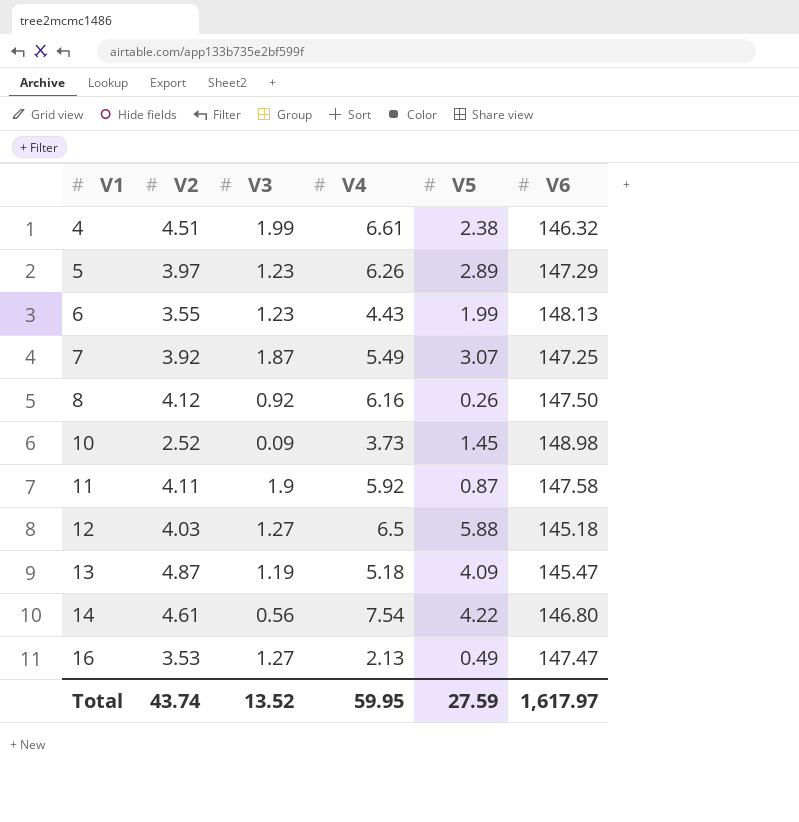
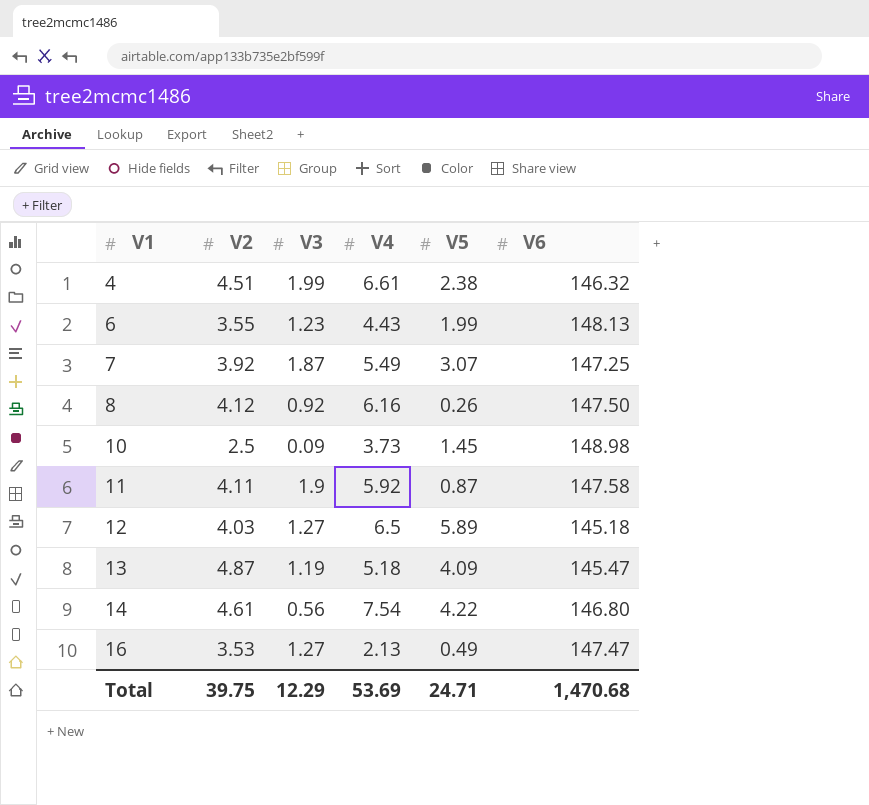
row 5: 3.97 | 1.23 | 6.26 | 2.89 | 147.29 -> none
10 | V2: 2.52 -> 2.5
12 | V5: 5.88 -> 5.89
Total | V2: 43.74 -> 39.75
Total | V3: 13.52 -> 12.29
Total | V4: 59.95 -> 53.69
Total | V5: 27.59 -> 24.71
Total | V6: 1,617.97 -> 1,470.68

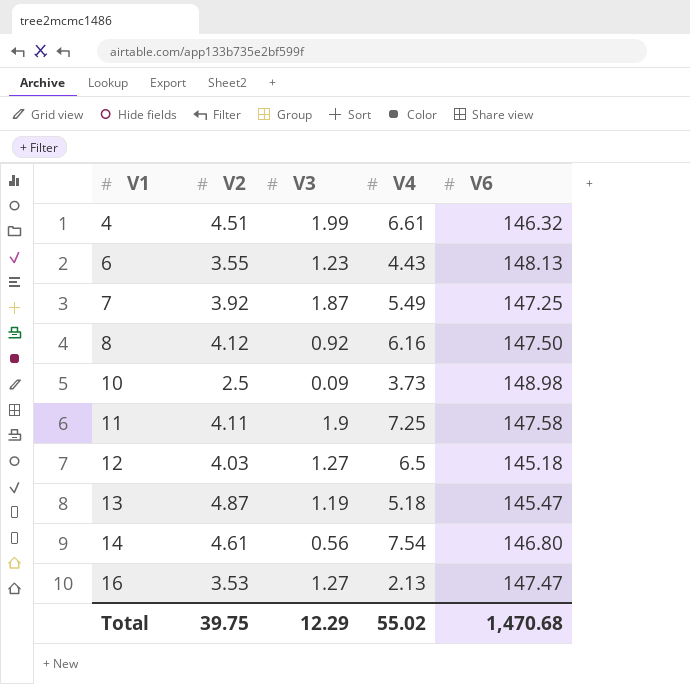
column V5 | position: 5 -> none
11 | V4: 5.92 -> 7.25
Total | V4: 53.69 -> 55.02

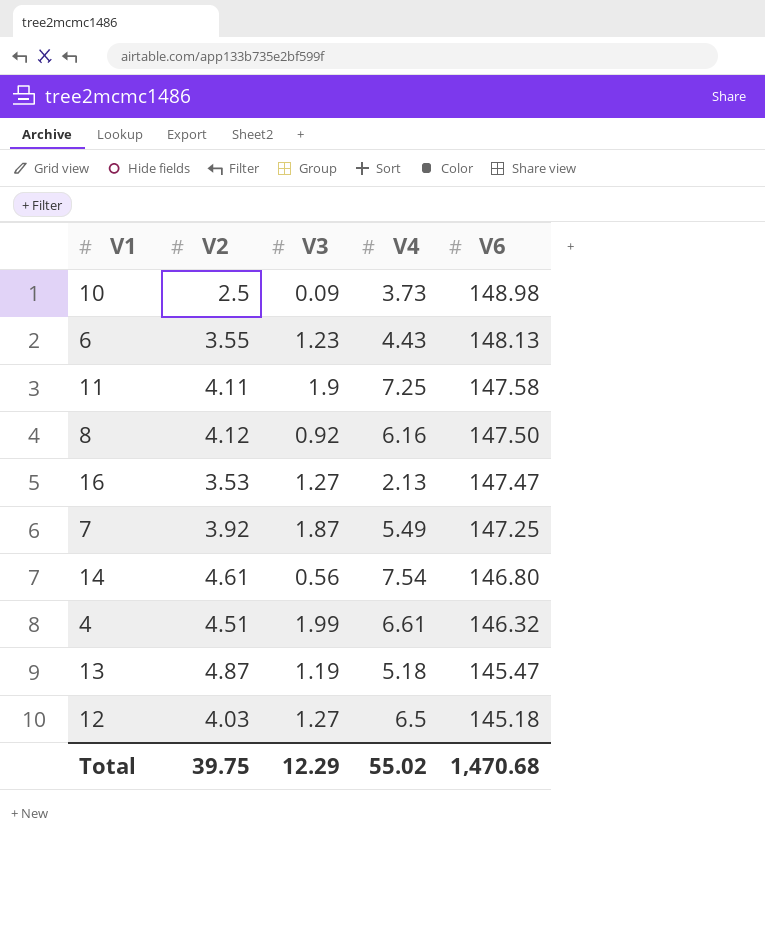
row order: V1 ascending -> V6 descending

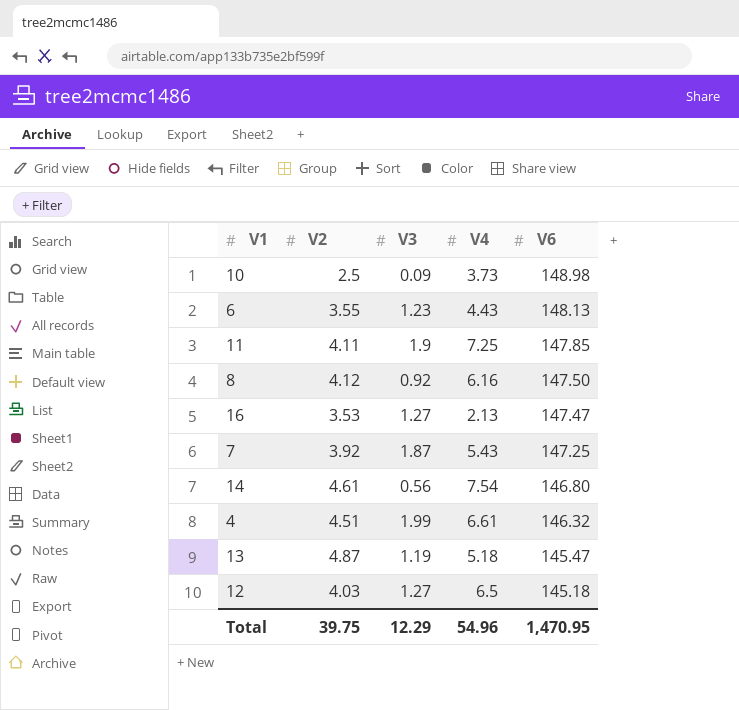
11 | V6: 147.58 -> 147.85
7 | V4: 5.49 -> 5.43
Total | V4: 55.02 -> 54.96
Total | V6: 1,470.68 -> 1,470.95

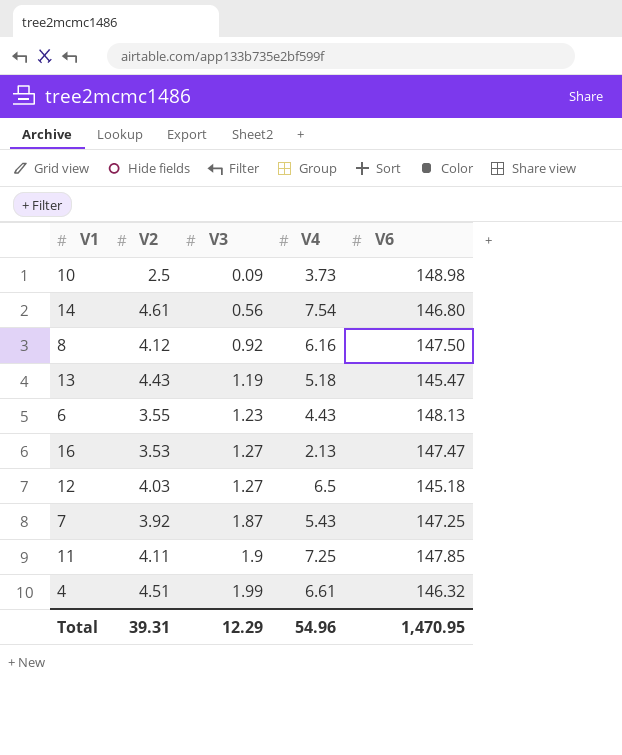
row order: V6 descending -> V3 ascending
13 | V2: 4.87 -> 4.43
Total | V2: 39.75 -> 39.31

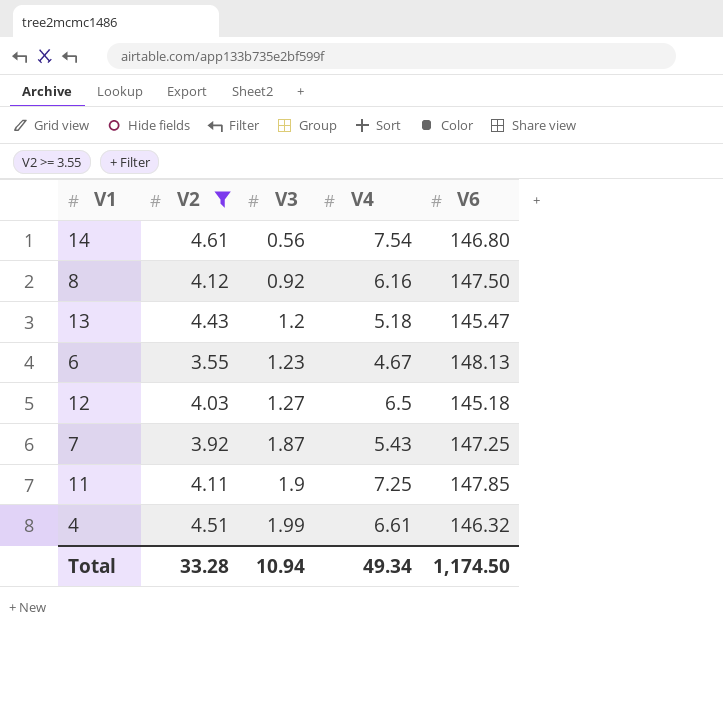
filter: none -> V2 >= 3.55
13 | V3: 1.19 -> 1.2
6 | V4: 4.43 -> 4.67
Total | V2: 39.31 -> 33.28
Total | V3: 12.29 -> 10.94
Total | V4: 54.96 -> 49.34
Total | V6: 1,470.95 -> 1,174.50

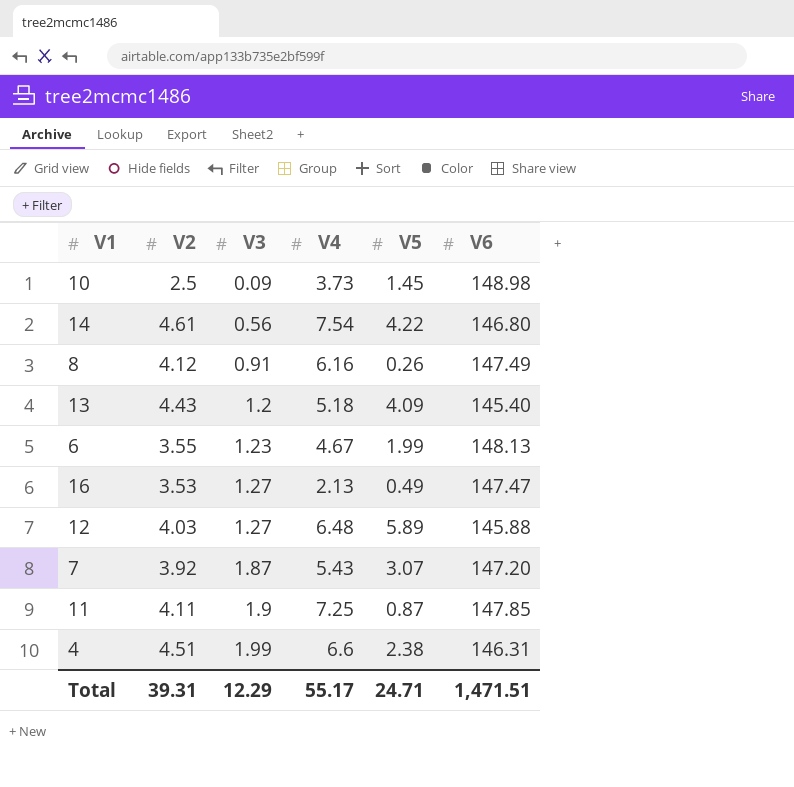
filter: V2 >= 3.55 -> none
column V5 | position: none -> 5
8 | V3: 0.92 -> 0.91
8 | V6: 147.50 -> 147.49
13 | V6: 145.47 -> 145.40
12 | V4: 6.5 -> 6.48
12 | V6: 145.18 -> 145.88
7 | V6: 147.25 -> 147.20
4 | V4: 6.61 -> 6.6
4 | V6: 146.32 -> 146.31
Total | V2: 33.28 -> 39.31
Total | V3: 10.94 -> 12.29
Total | V4: 49.34 -> 55.17
Total | V6: 1,174.50 -> 1,471.51

